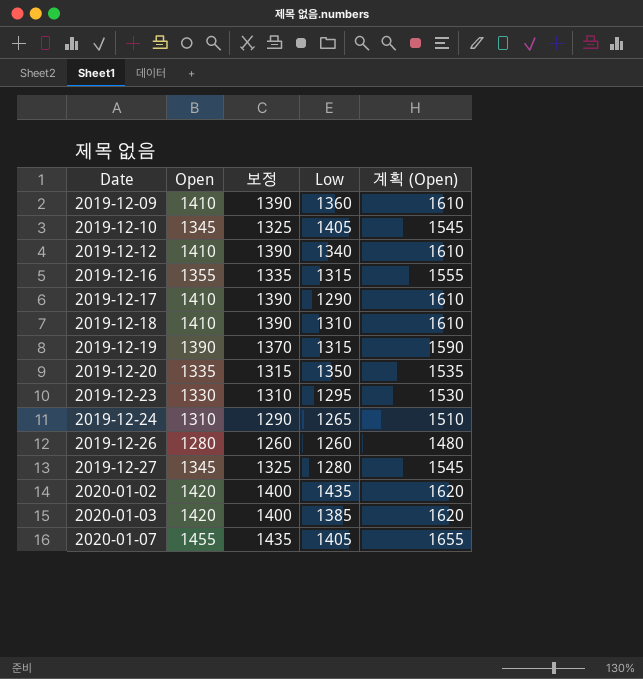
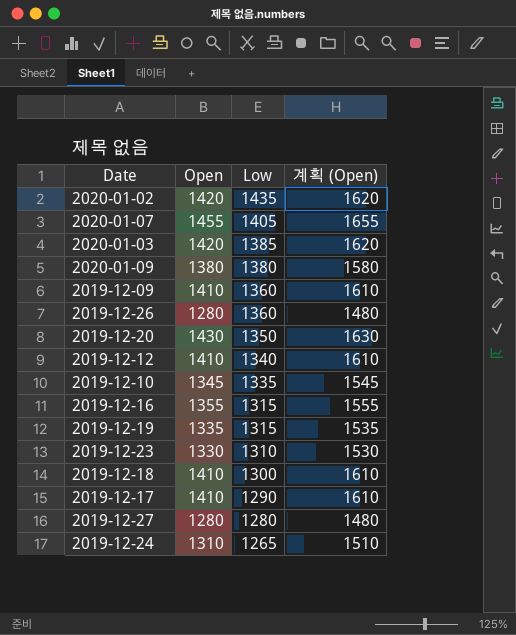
row order: Date ascending -> Low descending
column 보정 | formula: [Open] - 20 -> none
row 2020-01-09: none -> 1380 | 1380 | 1580
2019-12-26 | Low: 1260 -> 1360
2019-12-20 | Open: 1335 -> 1430
2019-12-20 | 계획 (Open): 1535 -> 1630
2019-12-10 | Low: 1405 -> 1335
2019-12-19 | Open: 1390 -> 1335
2019-12-19 | 계획 (Open): 1590 -> 1535
2019-12-23 | Low: 1295 -> 1310
2019-12-18 | Low: 1310 -> 1300
2019-12-27 | Open: 1345 -> 1280
2019-12-27 | 계획 (Open): 1545 -> 1480

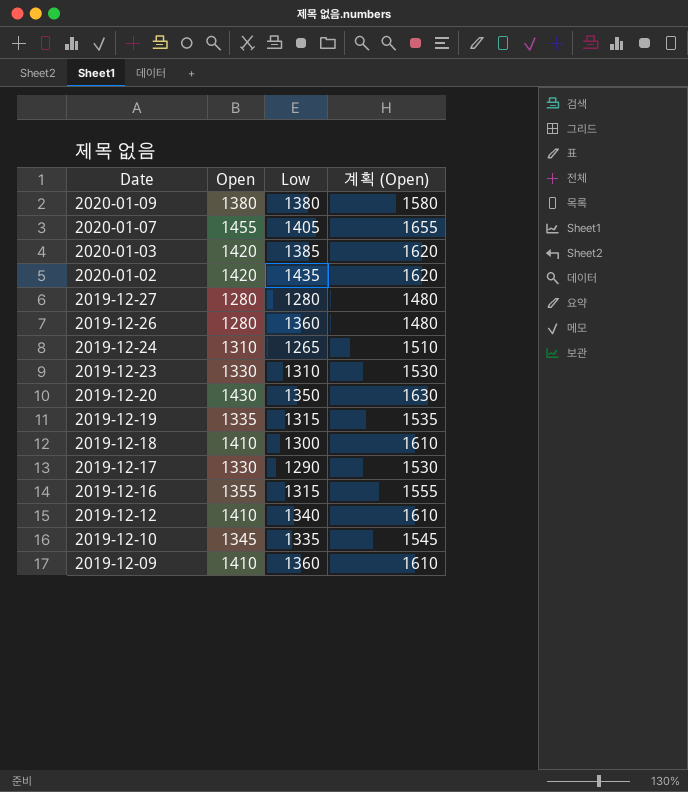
row order: Low descending -> Date descending
2019-12-17 | Open: 1410 -> 1330
2019-12-17 | 계획 (Open): 1610 -> 1530

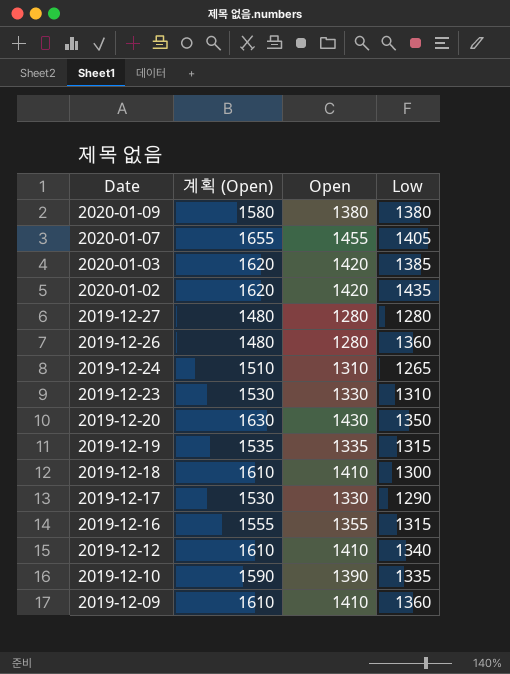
column 계획 (Open) | position: 4 -> 2
2019-12-10 | 계획 (Open): 1545 -> 1590
2019-12-10 | Open: 1345 -> 1390

